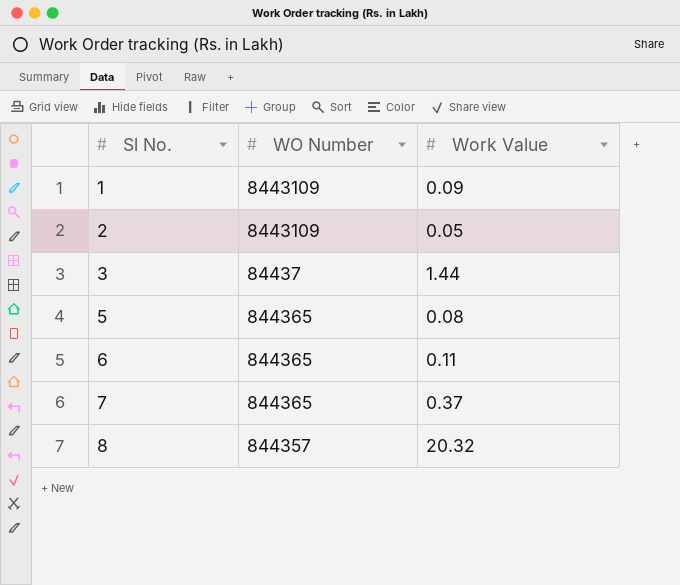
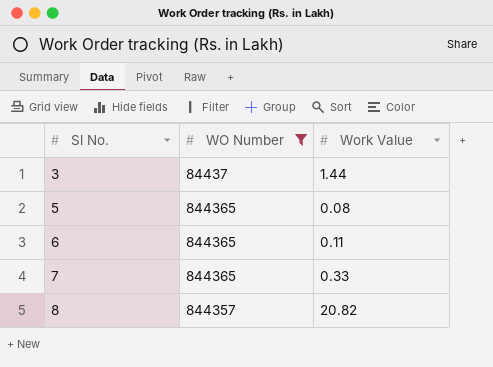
filter: none -> WO Number != 8443109
7 | Work Value: 0.37 -> 0.33
8 | Work Value: 20.32 -> 20.82

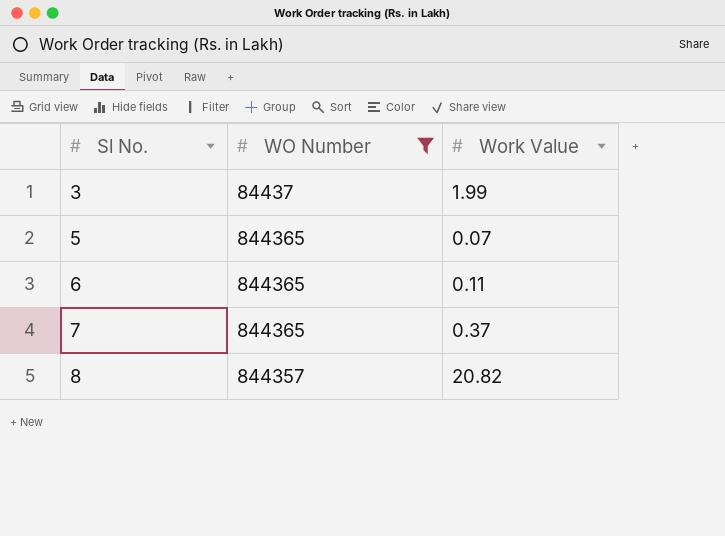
3 | Work Value: 1.44 -> 1.99
5 | Work Value: 0.08 -> 0.07
7 | Work Value: 0.33 -> 0.37

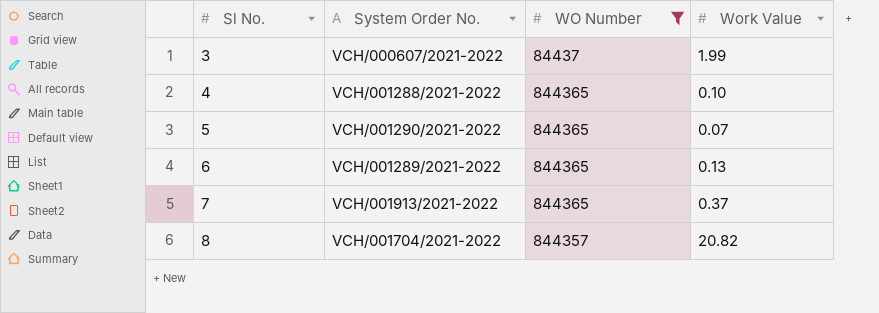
column System Order No. | position: none -> 2
row 4: none -> VCH/001288/2021-2022 | 844365 | 0.10
6 | Work Value: 0.11 -> 0.13

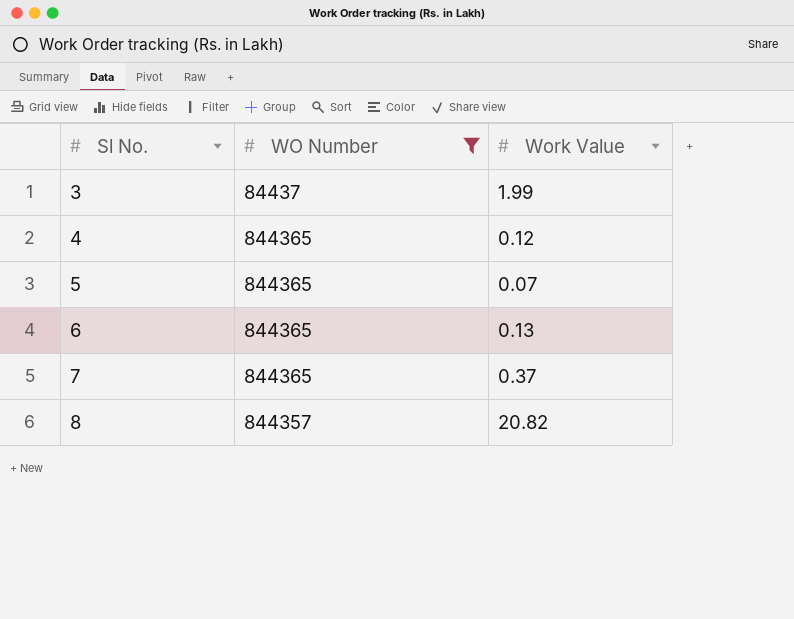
column System Order No. | position: 2 -> none
4 | Work Value: 0.10 -> 0.12

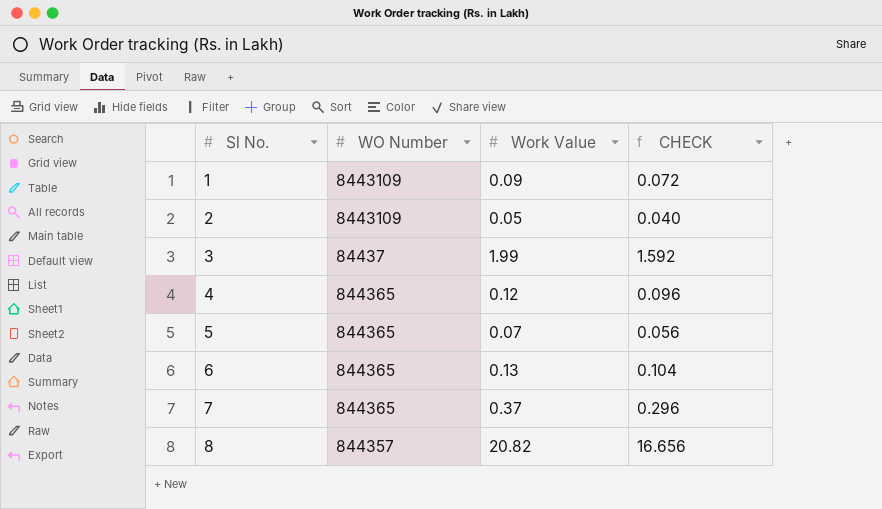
filter: WO Number != 8443109 -> none
column CHECK | formula: none -> [Work Value] * 0.8

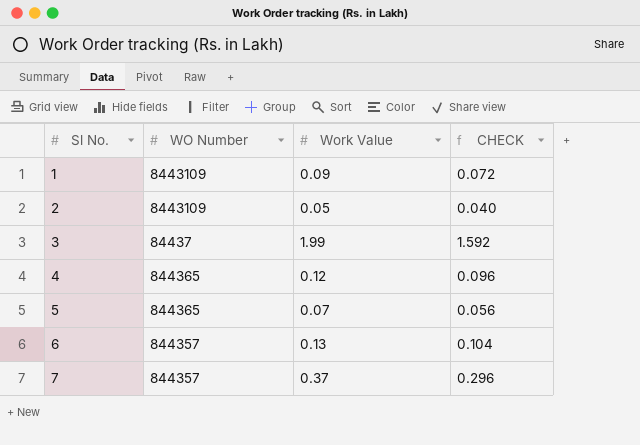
row 8: 844357 | 20.82 | 16.656 -> none
6 | WO Number: 844365 -> 844357
7 | WO Number: 844365 -> 844357

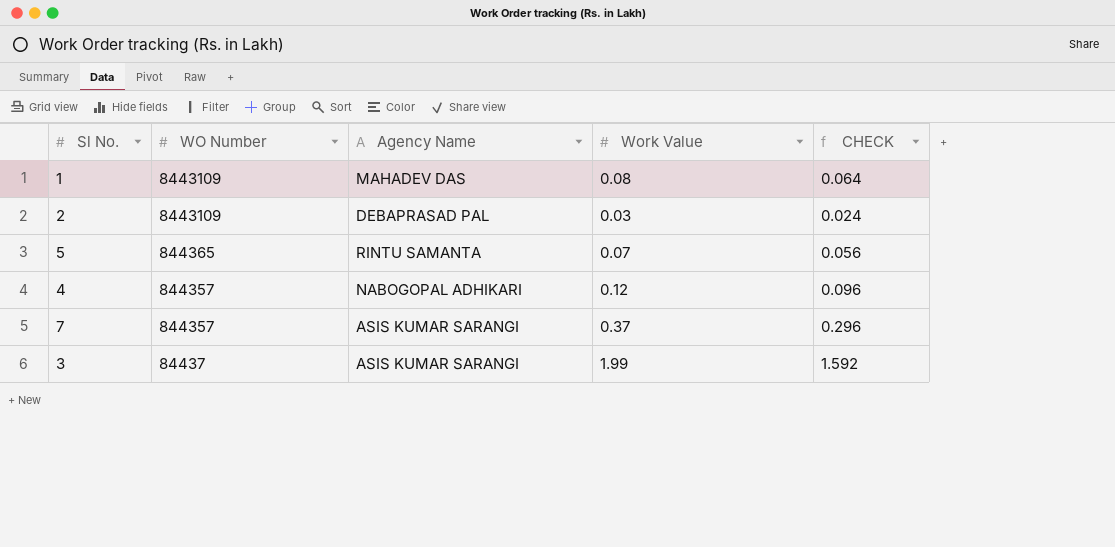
row order: Sl No. ascending -> WO Number descending
column Agency Name | position: none -> 3
row 6: 844357 | 0.13 | 0.104 -> none
1 | Work Value: 0.09 -> 0.08
1 | CHECK: 0.072 -> 0.064
2 | Work Value: 0.05 -> 0.03
2 | CHECK: 0.040 -> 0.024
4 | WO Number: 844365 -> 844357

